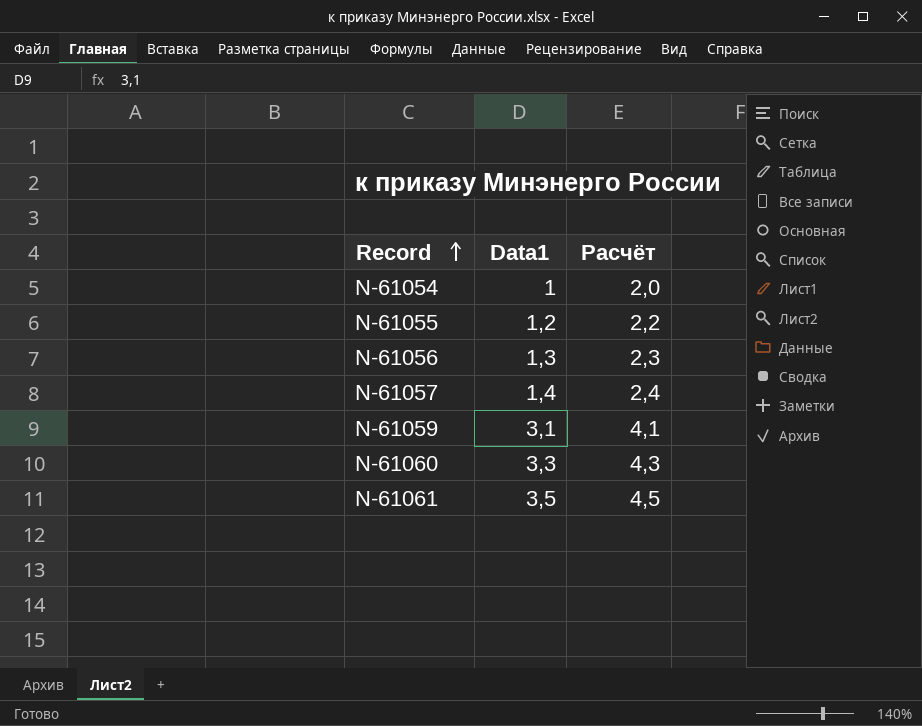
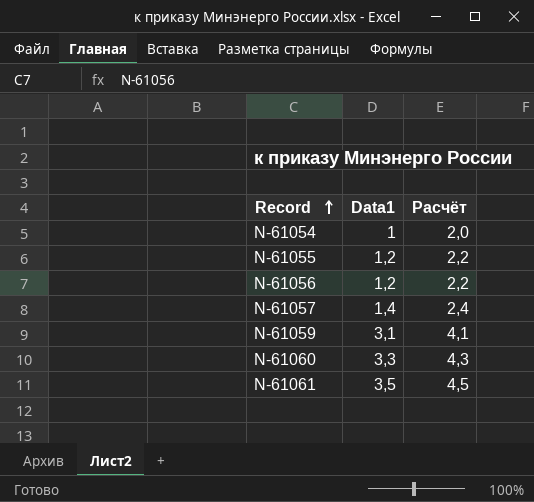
N-61056 | Data1: 1,3 -> 1,2
N-61056 | Расчёт: 2,3 -> 2,2

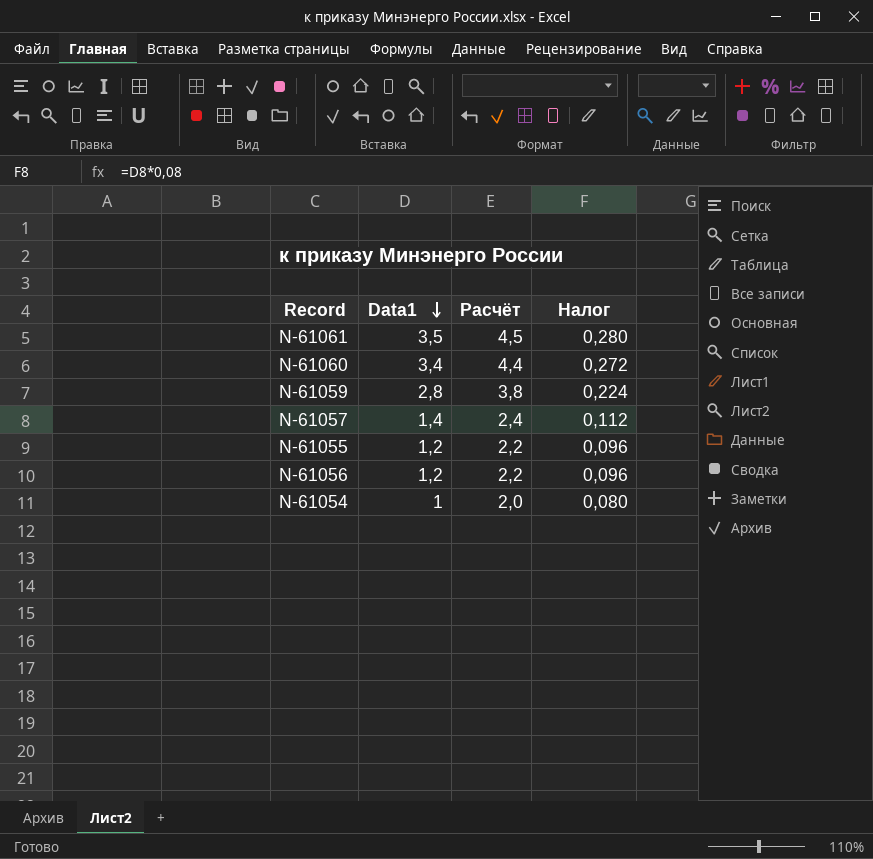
row order: Record ascending -> Data1 descending
column Налог | formula: none -> [Data1] * 0,08
N-61060 | Data1: 3,3 -> 3,4
N-61060 | Расчёт: 4,3 -> 4,4
N-61059 | Data1: 3,1 -> 2,8
N-61059 | Расчёт: 4,1 -> 3,8

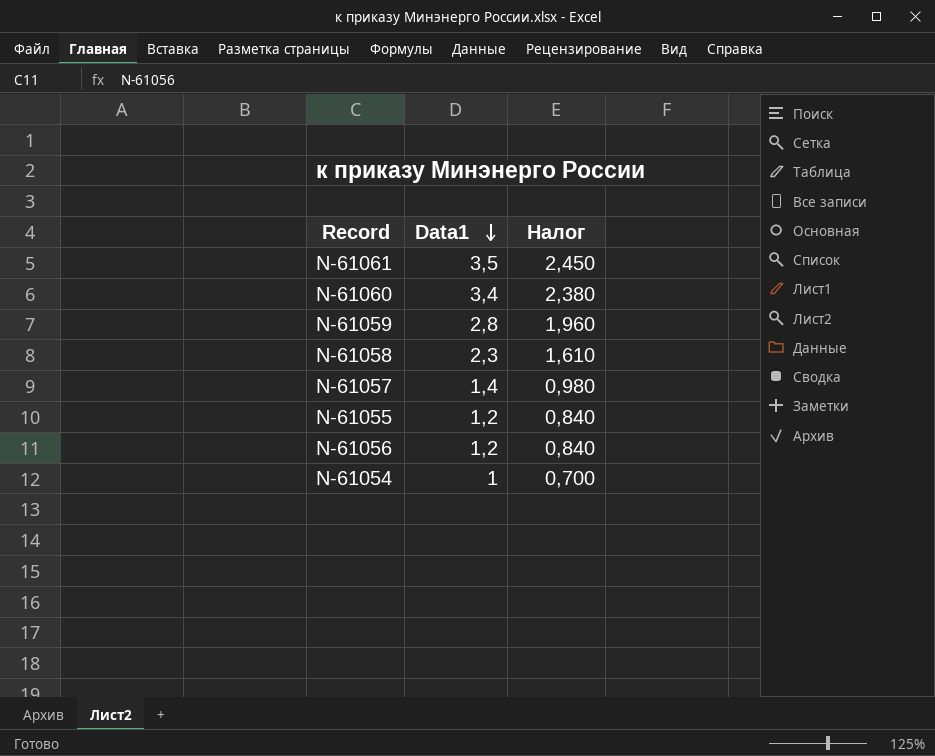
column Расчёт | formula: [Data1] + 1 -> none
column Налог | formula: [Data1] * 0,08 -> [Data1] * 0,7
row N-61058: none -> 2,3 | 1,610

